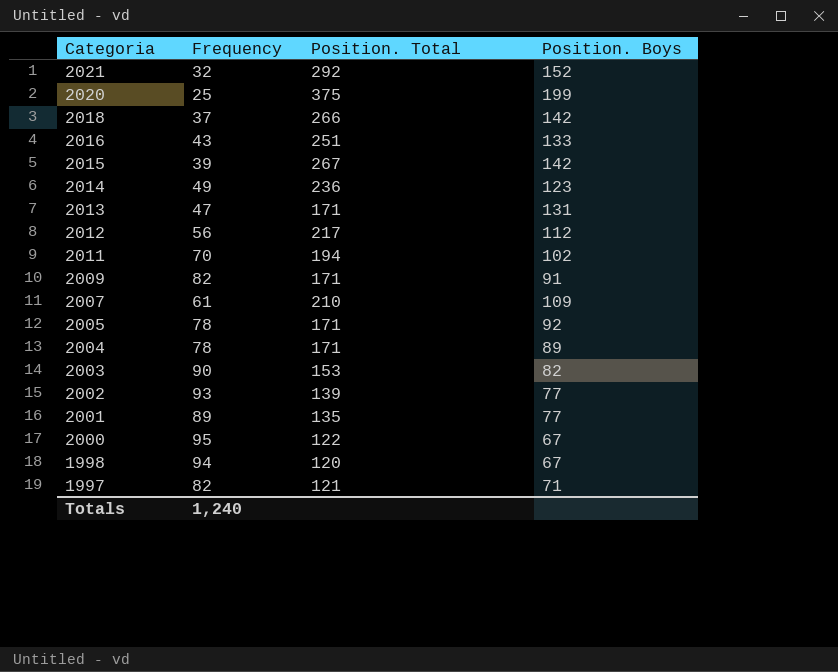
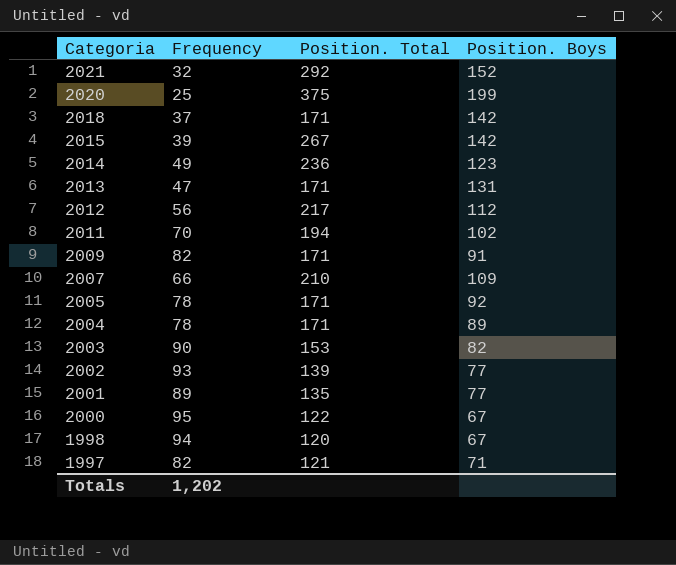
row 2016: 43 | 251 | 133 -> none
2018 | Position. Total: 266 -> 171
2007 | Frequency: 61 -> 66
Totals | Frequency: 1,240 -> 1,202

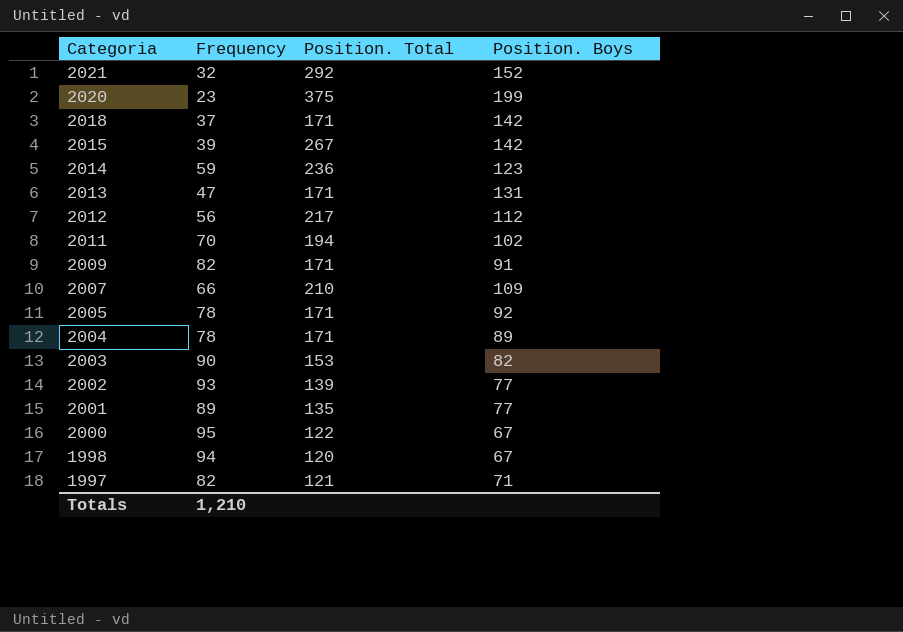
2020 | Frequency: 25 -> 23
2014 | Frequency: 49 -> 59
Totals | Frequency: 1,202 -> 1,210

